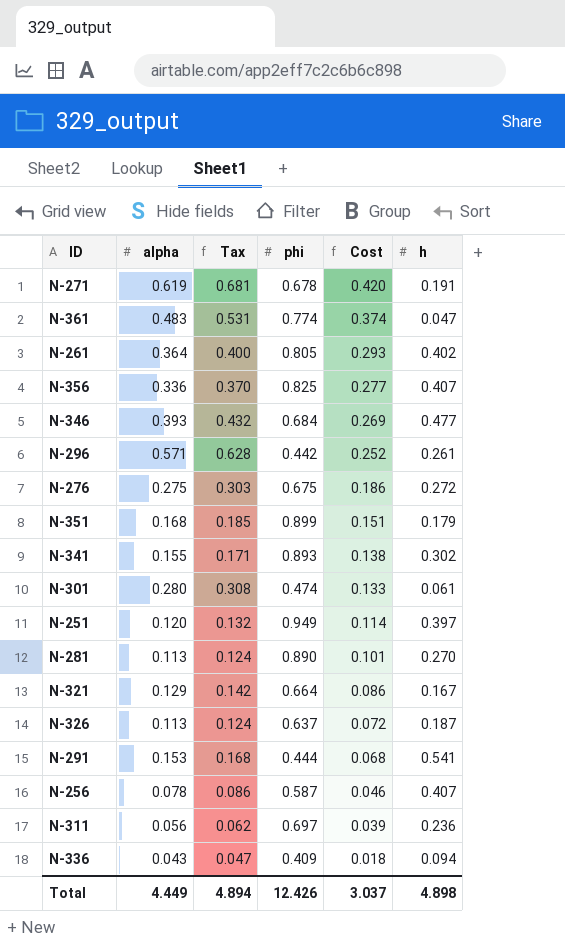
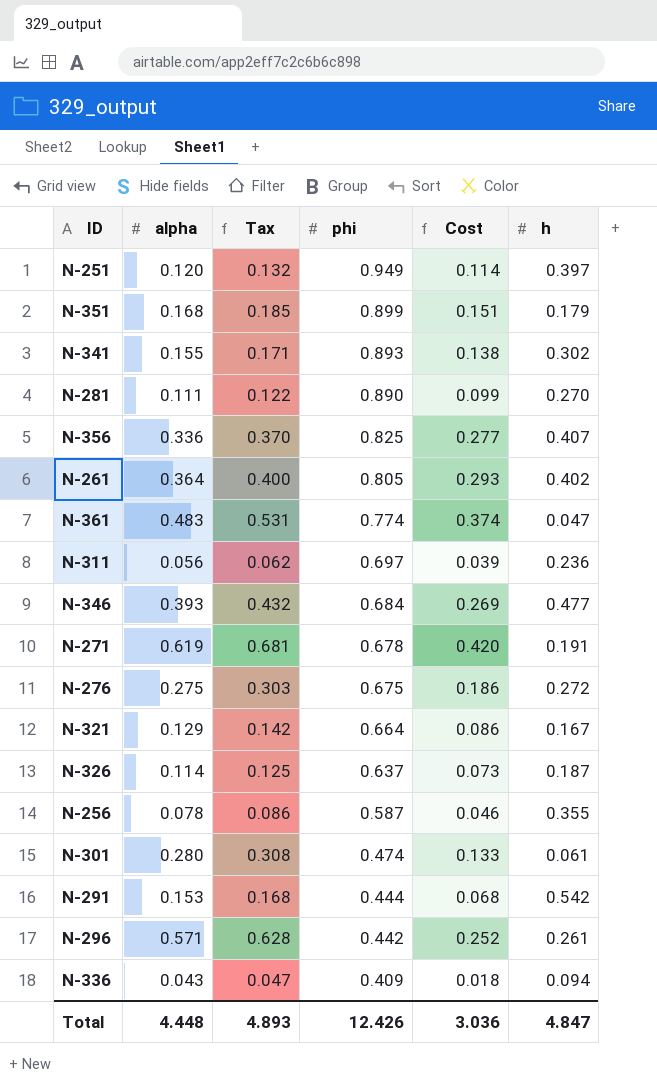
row order: Cost descending -> phi descending
N-281 | alpha: 0.113 -> 0.111
N-281 | Tax: 0.124 -> 0.122
N-281 | Cost: 0.101 -> 0.099
N-326 | alpha: 0.113 -> 0.114
N-326 | Tax: 0.124 -> 0.125
N-326 | Cost: 0.072 -> 0.073
N-256 | h: 0.407 -> 0.355
N-291 | h: 0.541 -> 0.542
Total | alpha: 4.449 -> 4.448
Total | Tax: 4.894 -> 4.893
Total | Cost: 3.037 -> 3.036
Total | h: 4.898 -> 4.847

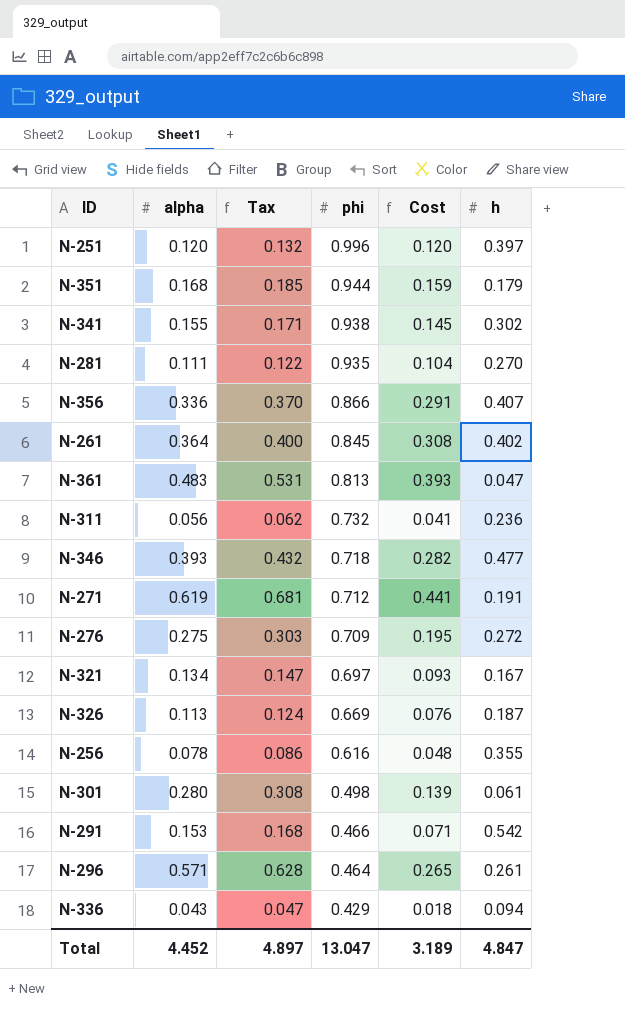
N-251 | phi: 0.949 -> 0.996
N-251 | Cost: 0.114 -> 0.120
N-351 | phi: 0.899 -> 0.944
N-351 | Cost: 0.151 -> 0.159
N-341 | phi: 0.893 -> 0.938
N-341 | Cost: 0.138 -> 0.145
N-281 | phi: 0.890 -> 0.935
N-281 | Cost: 0.099 -> 0.104
N-356 | phi: 0.825 -> 0.866
N-356 | Cost: 0.277 -> 0.291
N-261 | phi: 0.805 -> 0.845
N-261 | Cost: 0.293 -> 0.308
N-361 | phi: 0.774 -> 0.813
N-361 | Cost: 0.374 -> 0.393
N-311 | phi: 0.697 -> 0.732
N-311 | Cost: 0.039 -> 0.041
N-346 | phi: 0.684 -> 0.718
N-346 | Cost: 0.269 -> 0.282
N-271 | phi: 0.678 -> 0.712
N-271 | Cost: 0.420 -> 0.441
N-276 | phi: 0.675 -> 0.709
N-276 | Cost: 0.186 -> 0.195
N-321 | alpha: 0.129 -> 0.134
N-321 | Tax: 0.142 -> 0.147
N-321 | phi: 0.664 -> 0.697
N-321 | Cost: 0.086 -> 0.093
N-326 | alpha: 0.114 -> 0.113
N-326 | Tax: 0.125 -> 0.124
N-326 | phi: 0.637 -> 0.669
N-326 | Cost: 0.073 -> 0.076
N-256 | phi: 0.587 -> 0.616
N-256 | Cost: 0.046 -> 0.048
N-301 | phi: 0.474 -> 0.498
N-301 | Cost: 0.133 -> 0.139
N-291 | phi: 0.444 -> 0.466
N-291 | Cost: 0.068 -> 0.071
N-296 | phi: 0.442 -> 0.464
N-296 | Cost: 0.252 -> 0.265
N-336 | phi: 0.409 -> 0.429
Total | alpha: 4.448 -> 4.452
Total | Tax: 4.893 -> 4.897
Total | phi: 12.426 -> 13.047
Total | Cost: 3.036 -> 3.189

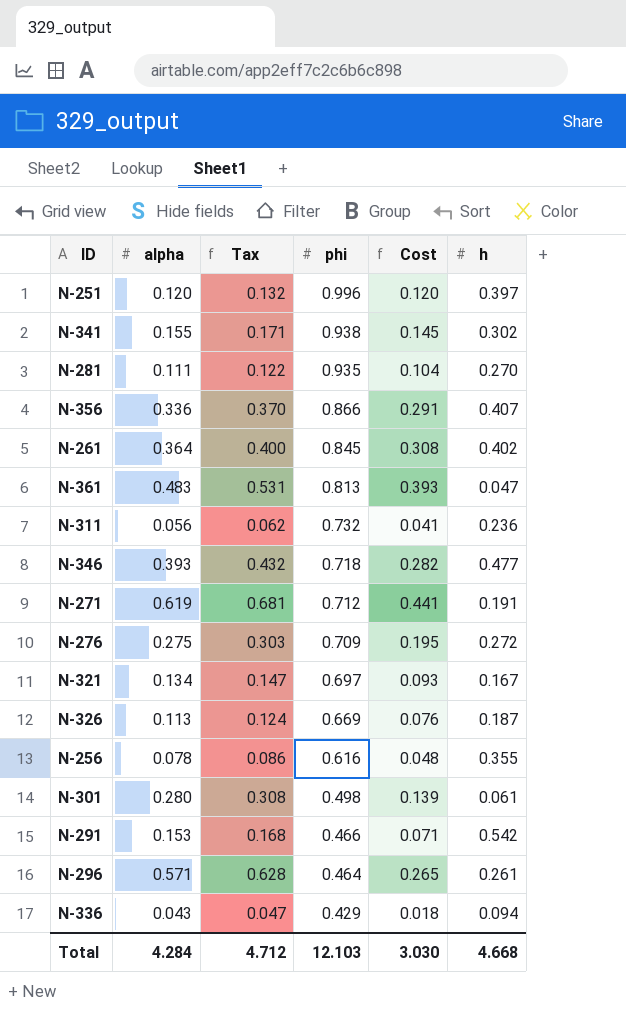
row N-351: 0.168 | 0.185 | 0.944 | 0.159 | 0.179 -> none
Total | alpha: 4.452 -> 4.284
Total | Tax: 4.897 -> 4.712
Total | phi: 13.047 -> 12.103
Total | Cost: 3.189 -> 3.030
Total | h: 4.847 -> 4.668

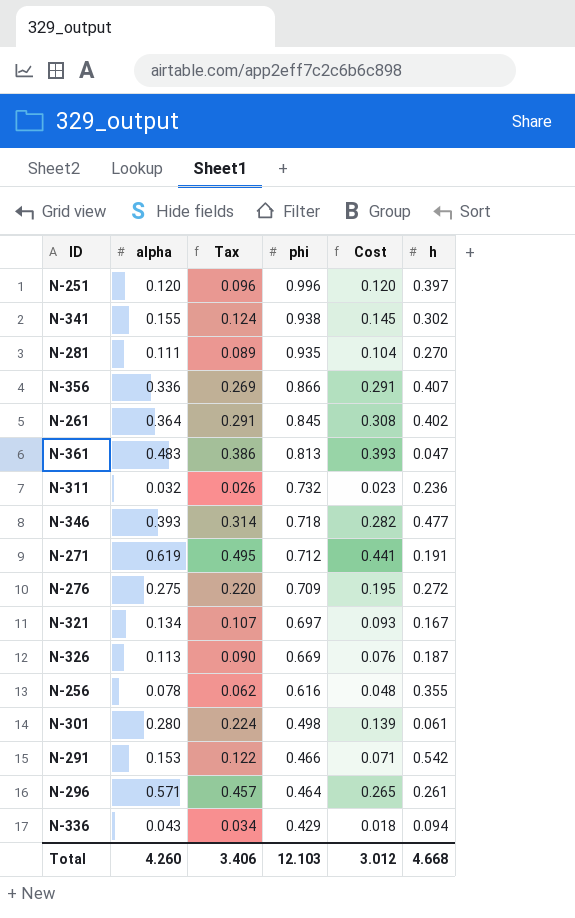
column Tax | formula: [alpha] * 1.1 -> [alpha] * 0.8
N-311 | alpha: 0.056 -> 0.032
N-311 | Cost: 0.041 -> 0.023
Total | alpha: 4.284 -> 4.260
Total | Tax: 4.712 -> 3.406
Total | Cost: 3.030 -> 3.012

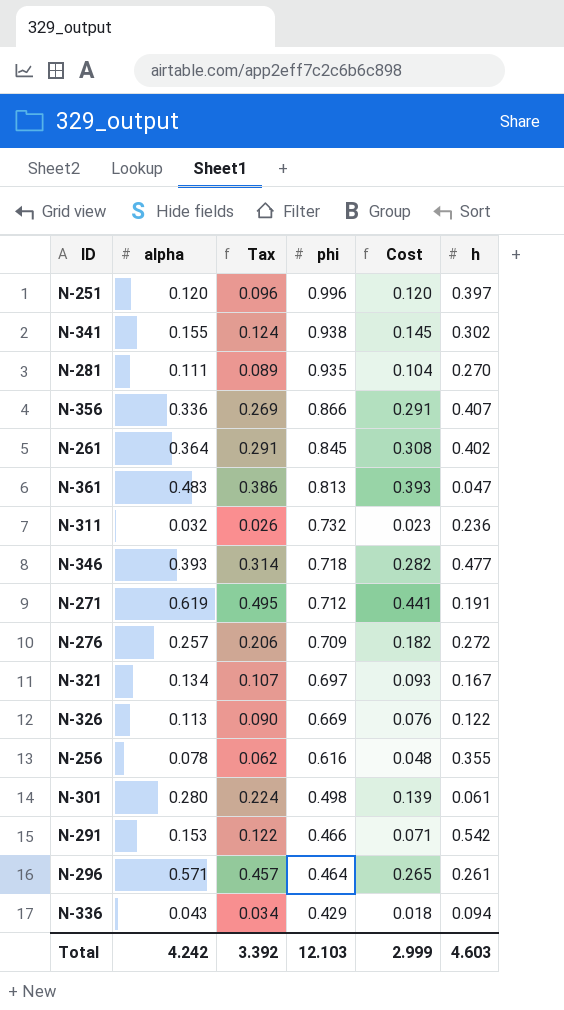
N-276 | alpha: 0.275 -> 0.257
N-276 | Tax: 0.220 -> 0.206
N-276 | Cost: 0.195 -> 0.182
N-326 | h: 0.187 -> 0.122
Total | alpha: 4.260 -> 4.242
Total | Tax: 3.406 -> 3.392
Total | Cost: 3.012 -> 2.999
Total | h: 4.668 -> 4.603

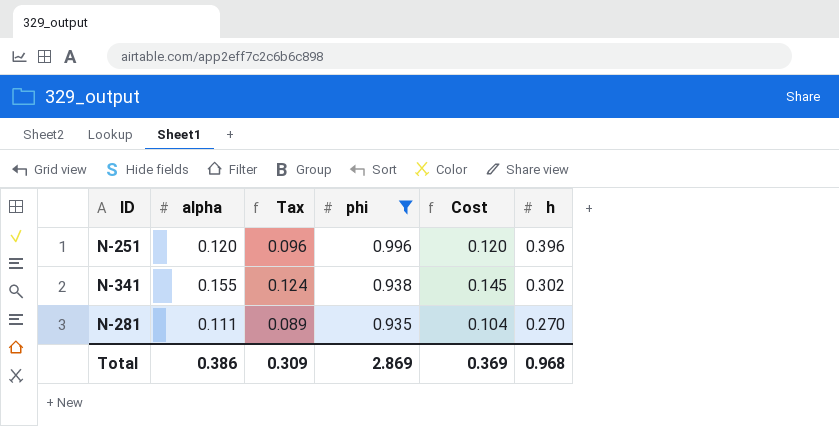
filter: none -> phi >= 0.935
N-251 | h: 0.397 -> 0.396
Total | alpha: 4.242 -> 0.386
Total | Tax: 3.392 -> 0.309
Total | phi: 12.103 -> 2.869
Total | Cost: 2.999 -> 0.369
Total | h: 4.603 -> 0.968

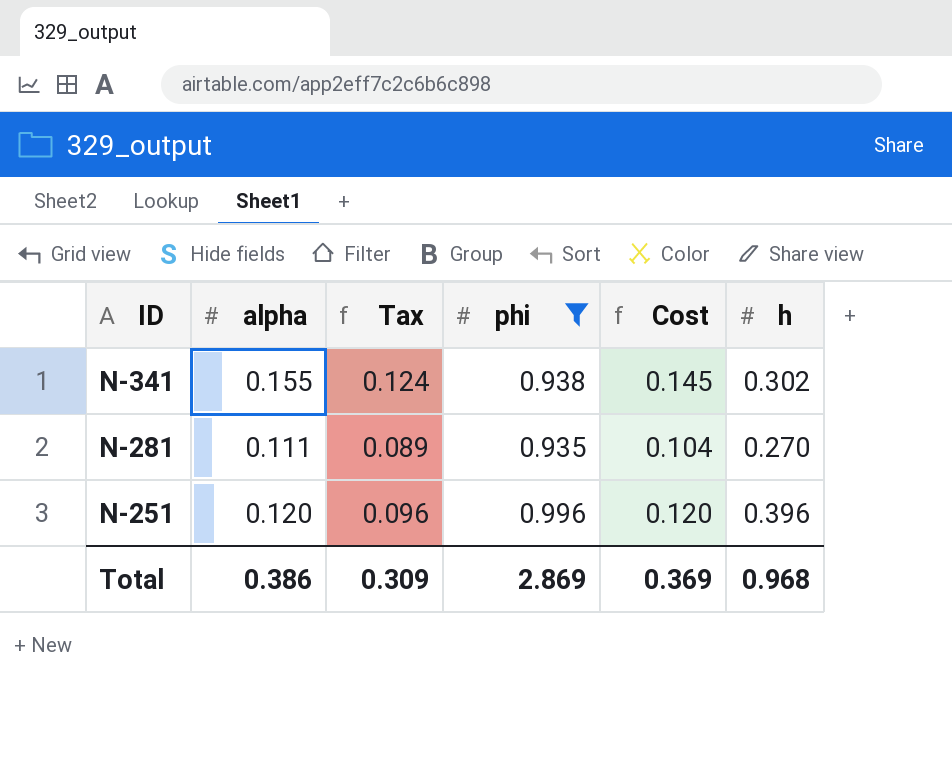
row order: phi descending -> ID descending

